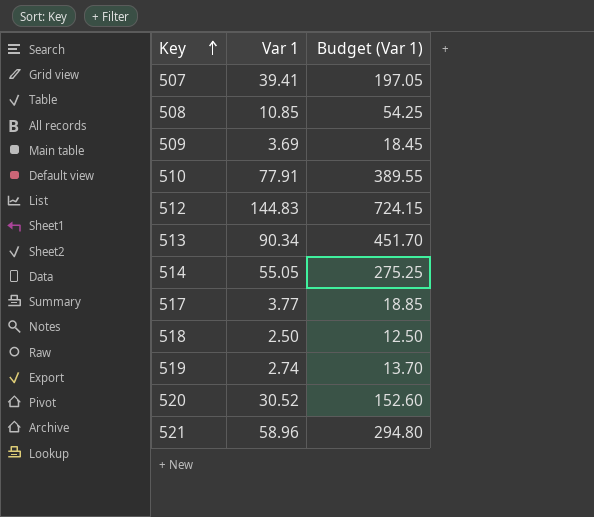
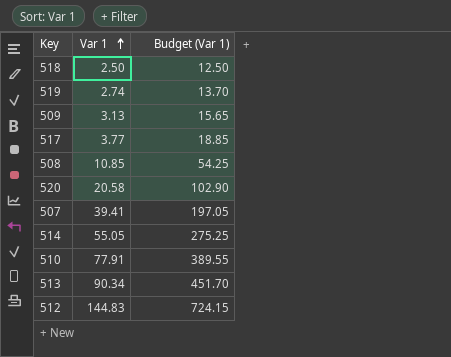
row order: Key ascending -> Var 1 ascending
row 521: 58.96 | 294.80 -> none
509 | Var 1: 3.69 -> 3.13
509 | Budget (Var 1): 18.45 -> 15.65
520 | Var 1: 30.52 -> 20.58
520 | Budget (Var 1): 152.60 -> 102.90

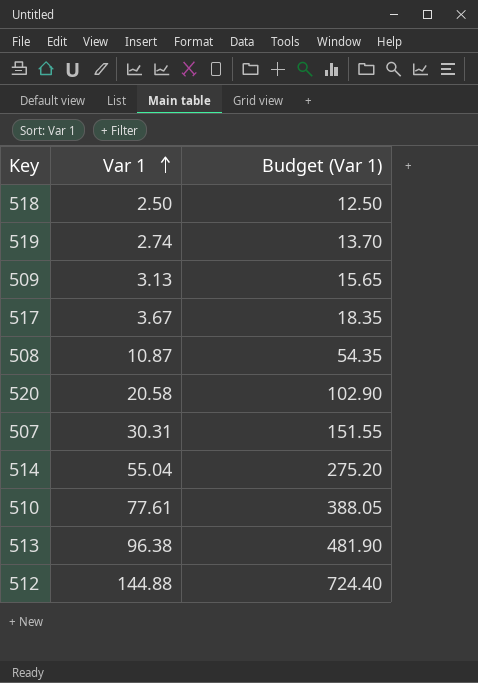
517 | Var 1: 3.77 -> 3.67
517 | Budget (Var 1): 18.85 -> 18.35
508 | Var 1: 10.85 -> 10.87
508 | Budget (Var 1): 54.25 -> 54.35
507 | Var 1: 39.41 -> 30.31
507 | Budget (Var 1): 197.05 -> 151.55
514 | Var 1: 55.05 -> 55.04
514 | Budget (Var 1): 275.25 -> 275.20
510 | Var 1: 77.91 -> 77.61
510 | Budget (Var 1): 389.55 -> 388.05
513 | Var 1: 90.34 -> 96.38
513 | Budget (Var 1): 451.70 -> 481.90
512 | Var 1: 144.83 -> 144.88
512 | Budget (Var 1): 724.15 -> 724.40

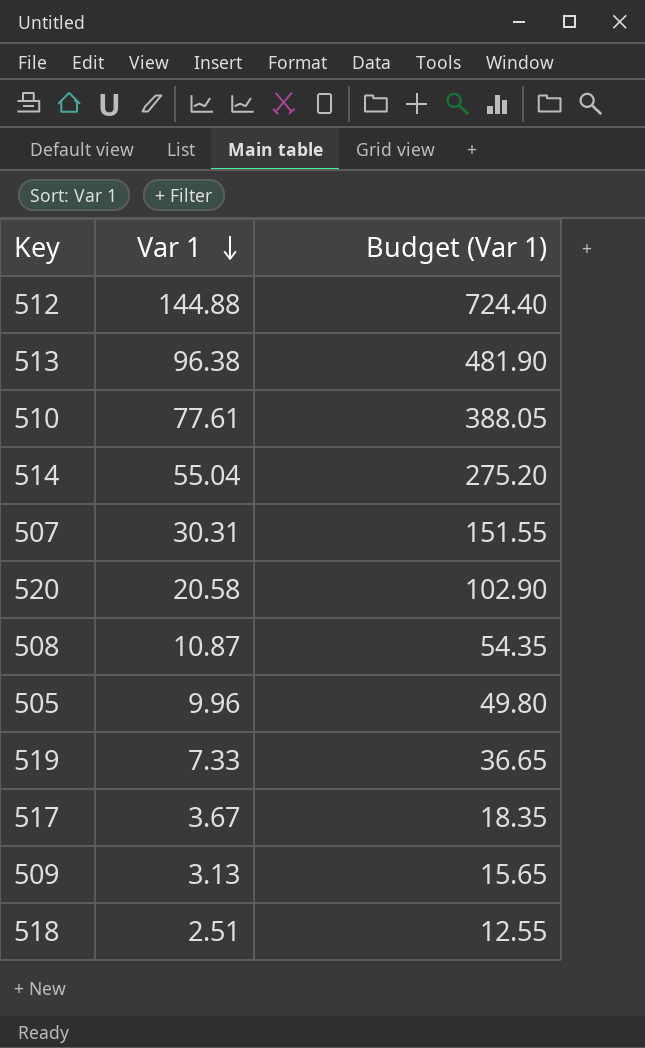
row order: Var 1 ascending -> Var 1 descending
row 505: none -> 9.96 | 49.80
519 | Var 1: 2.74 -> 7.33
519 | Budget (Var 1): 13.70 -> 36.65
518 | Var 1: 2.50 -> 2.51
518 | Budget (Var 1): 12.50 -> 12.55

